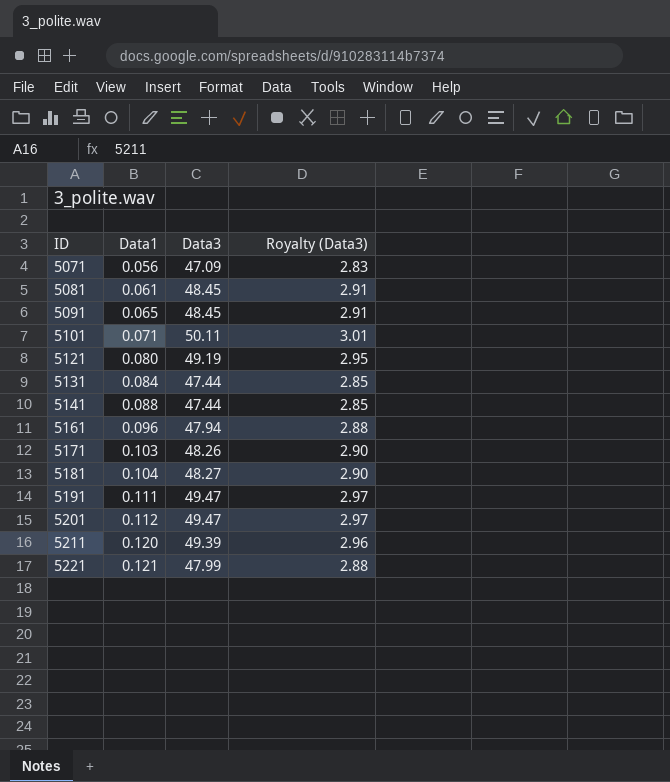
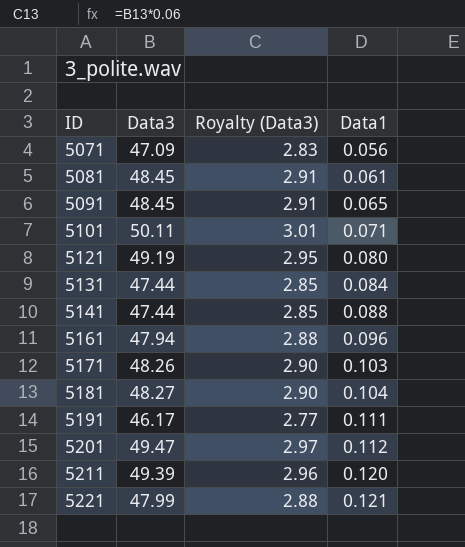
column Data1 | position: 2 -> 4
5191 | Data3: 49.47 -> 46.17
5191 | Royalty (Data3): 2.97 -> 2.77

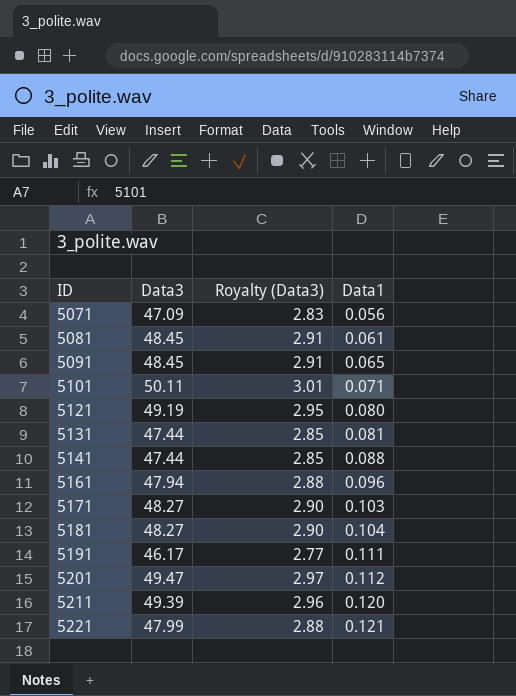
5131 | Data1: 0.084 -> 0.081
5171 | Data3: 48.26 -> 48.27

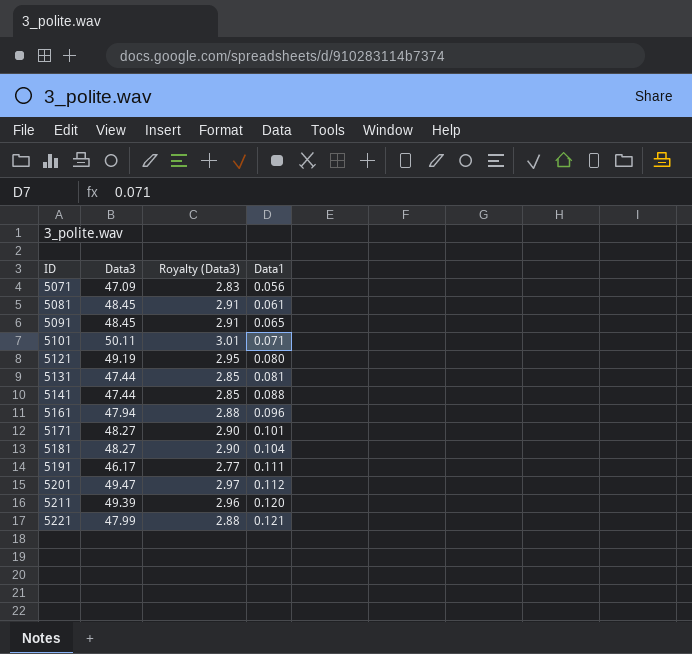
5171 | Data1: 0.103 -> 0.101

